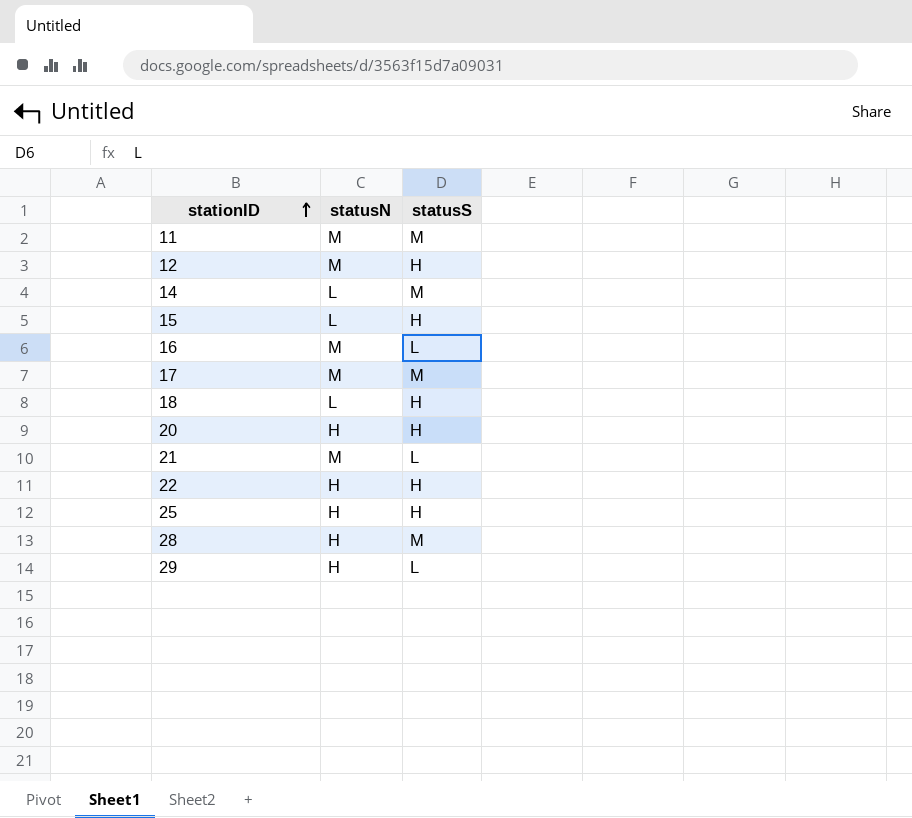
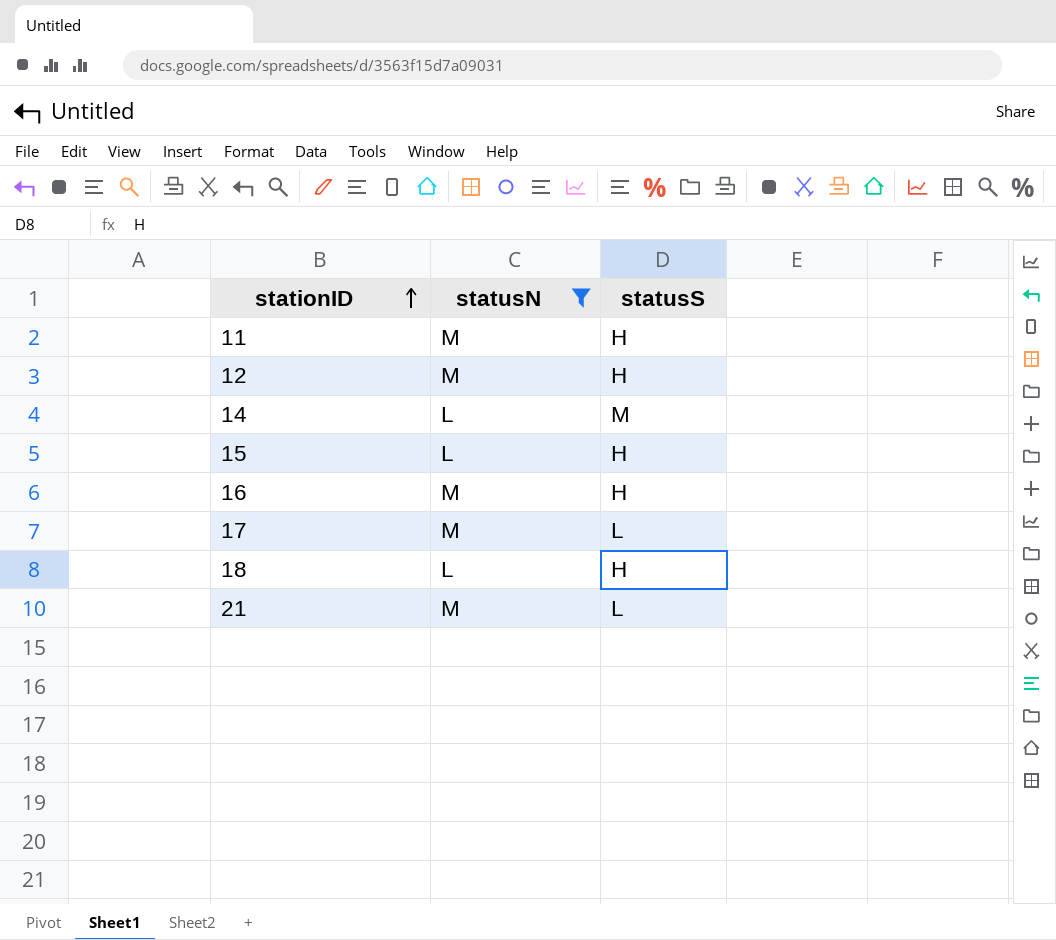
filter: none -> statusN != H
11 | statusS: M -> H
16 | statusS: L -> H
17 | statusS: M -> L

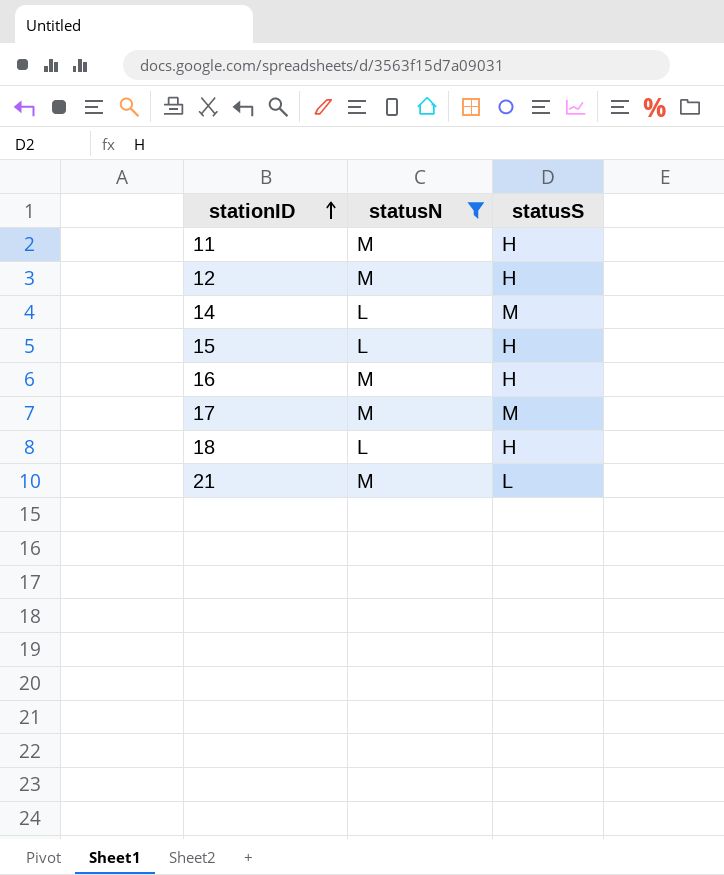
17 | statusS: L -> M

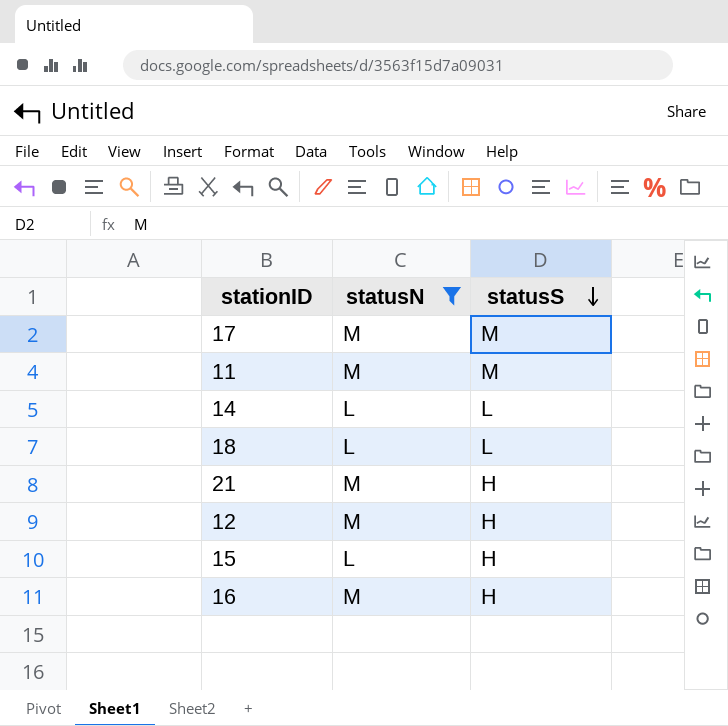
row order: stationID ascending -> statusS descending
11 | statusS: H -> M
14 | statusS: M -> L
18 | statusS: H -> L
21 | statusS: L -> H

